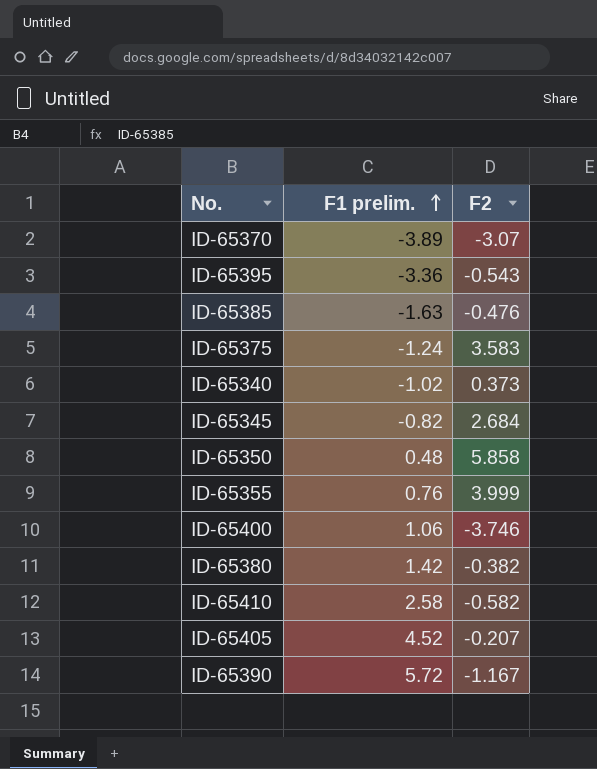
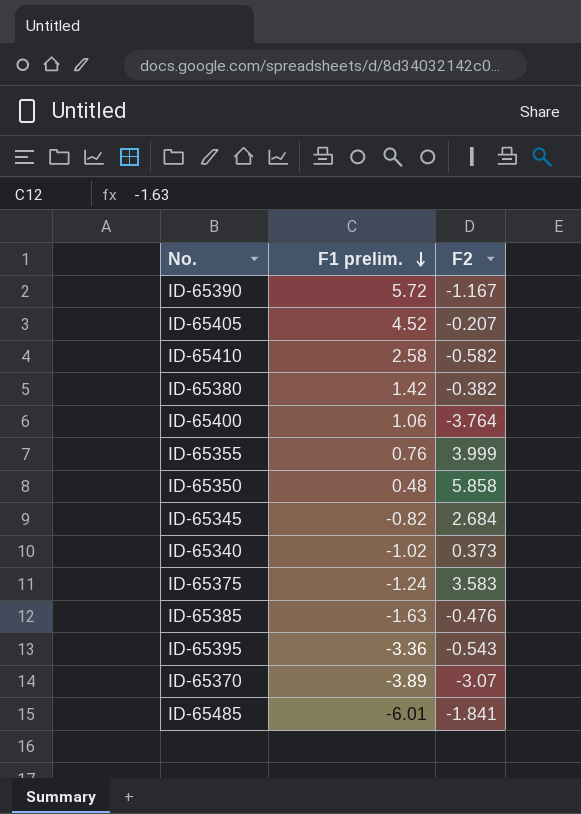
row order: F1 prelim. ascending -> F1 prelim. descending
ID-65400 | F2: -3.746 -> -3.764
row ID-65485: none -> -6.01 | -1.841

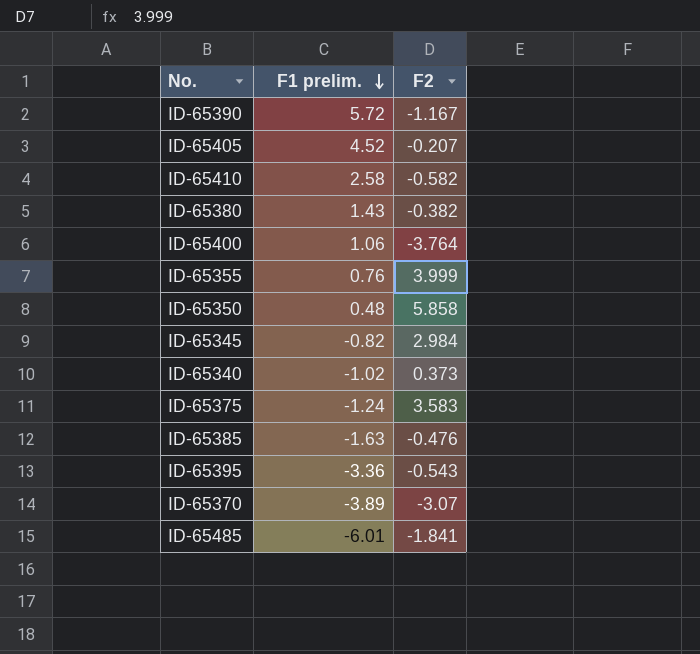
ID-65380 | F1 prelim.: 1.42 -> 1.43
ID-65345 | F2: 2.684 -> 2.984

